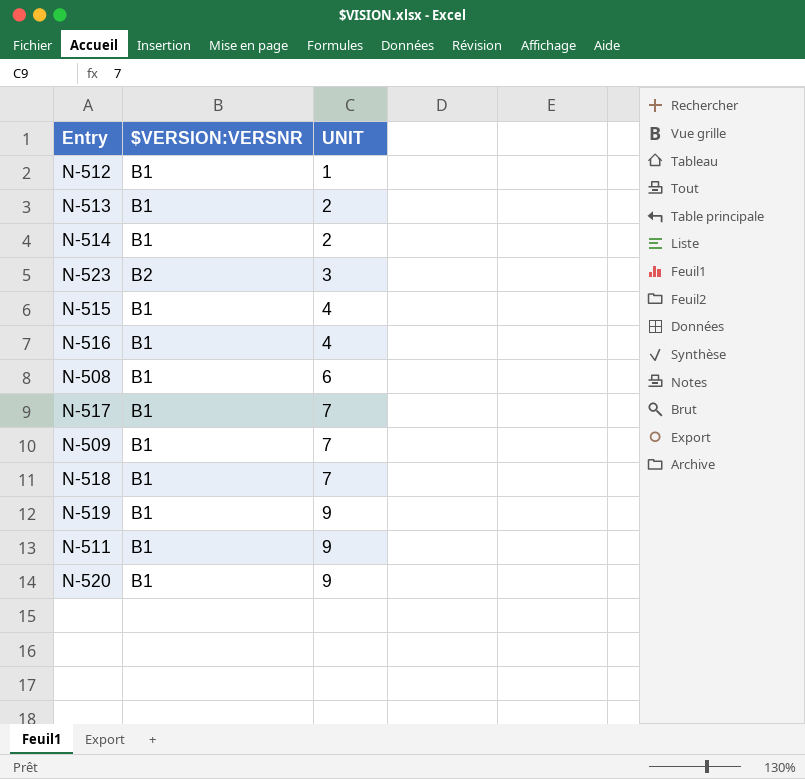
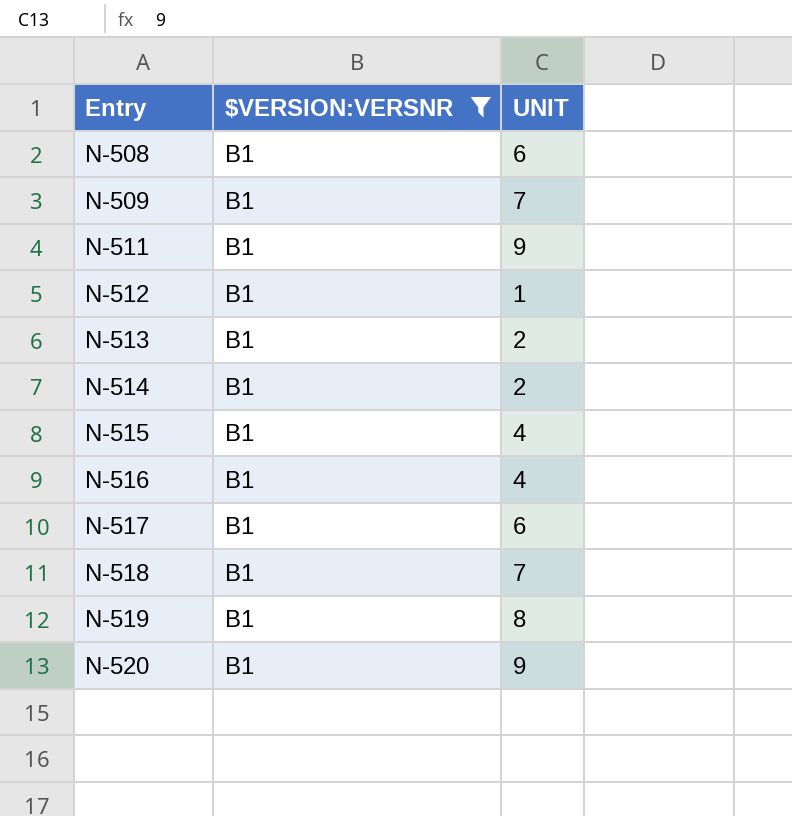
filter: none -> $VERSION:VERSNR = B1
row order: UNIT ascending -> Entry ascending
N-517 | UNIT: 7 -> 6
N-519 | UNIT: 9 -> 8

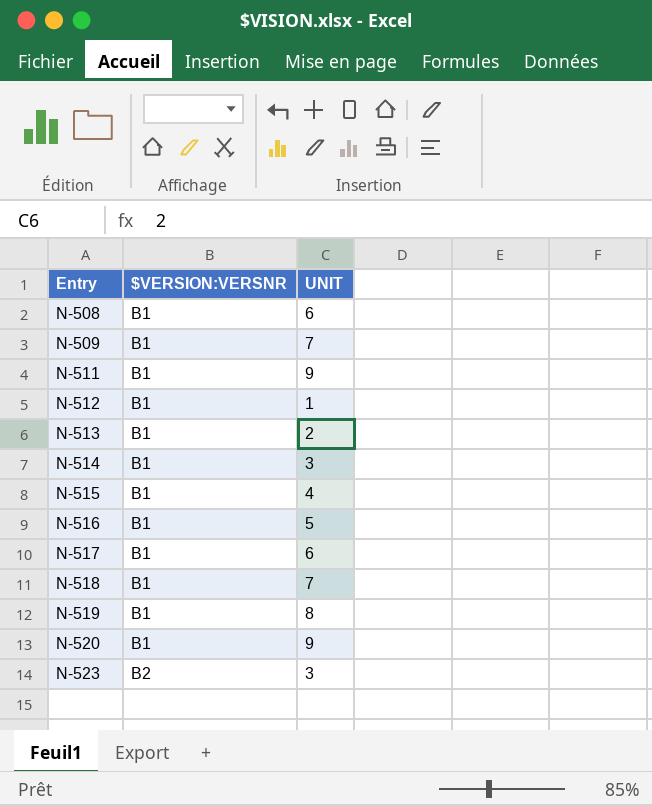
filter: $VERSION:VERSNR = B1 -> none
N-514 | UNIT: 2 -> 3
N-516 | UNIT: 4 -> 5

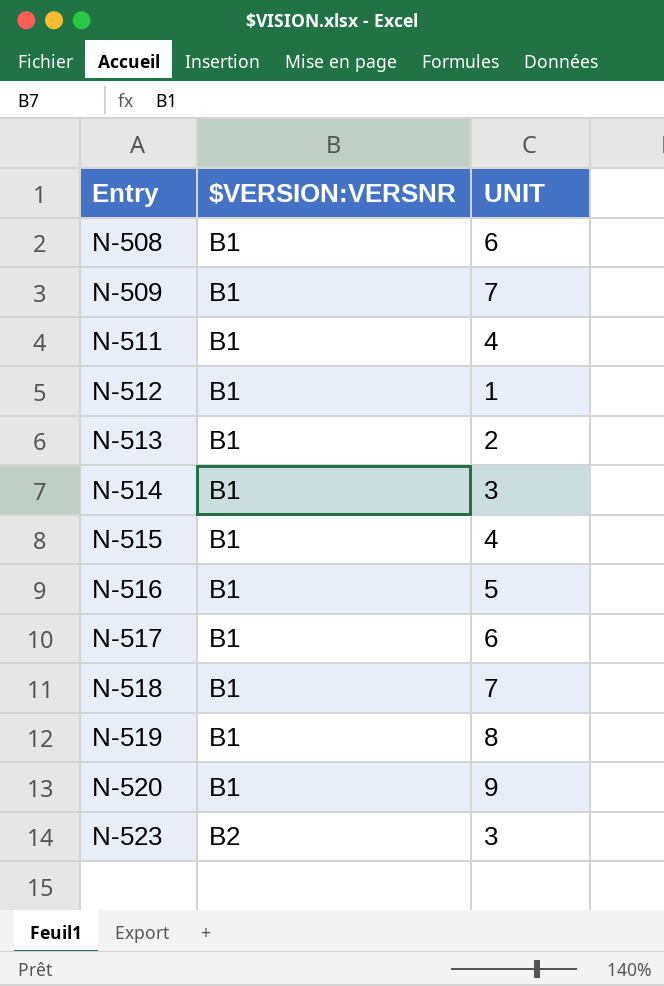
N-511 | UNIT: 9 -> 4

